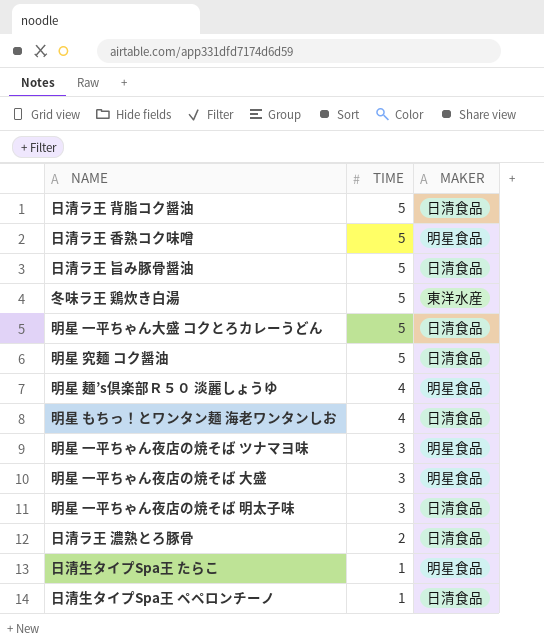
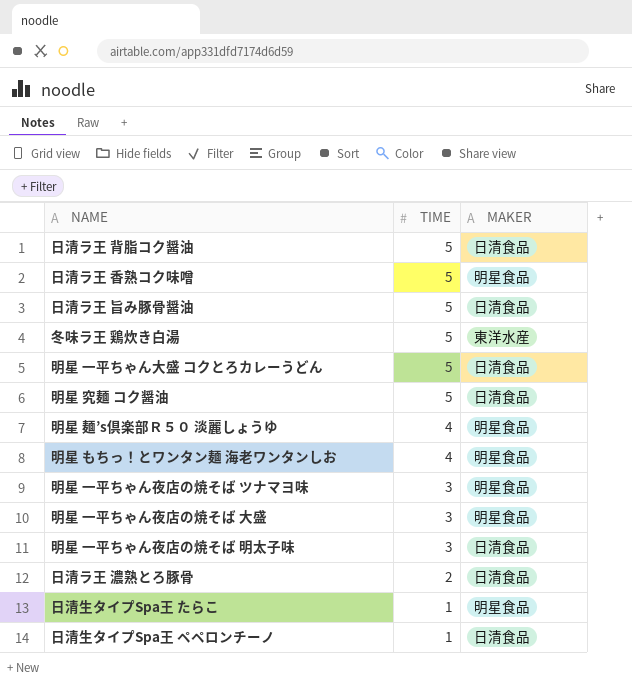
明星 もちっ！とワンタン麺 海老ワンタンしお | MAKER: 日清食品 -> 明星食品

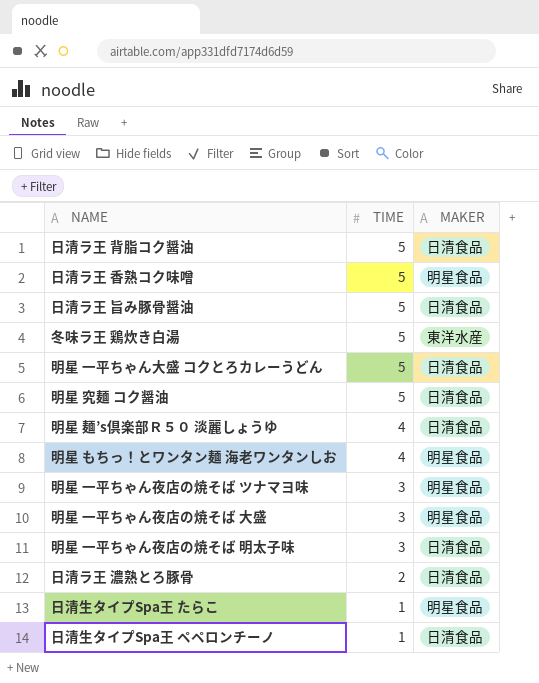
明星 麺’s倶楽部Ｒ５０ 淡麗しょうゆ | MAKER: 明星食品 -> 日清食品

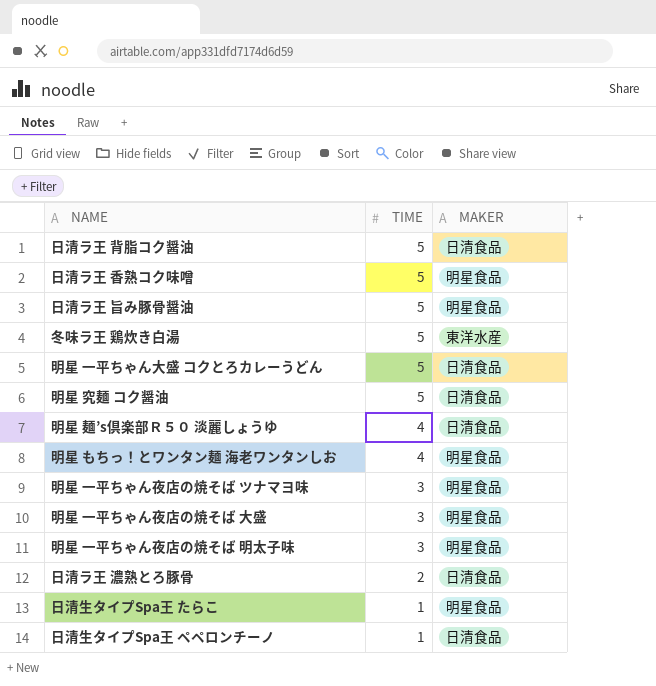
日清ラ王 旨み豚骨醤油 | MAKER: 日清食品 -> 明星食品
明星 一平ちゃん夜店の焼そば 明太子味 | MAKER: 日清食品 -> 明星食品

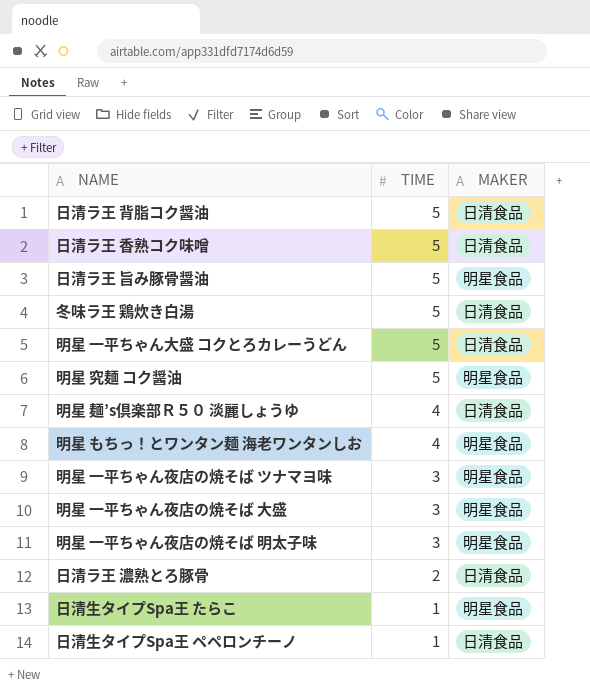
日清ラ王 香熟コク味噌 | MAKER: 明星食品 -> 日清食品
冬味ラ王 鶏炊き白湯 | MAKER: 東洋水産 -> 日清食品
明星 究麺 コク醤油 | MAKER: 日清食品 -> 明星食品

